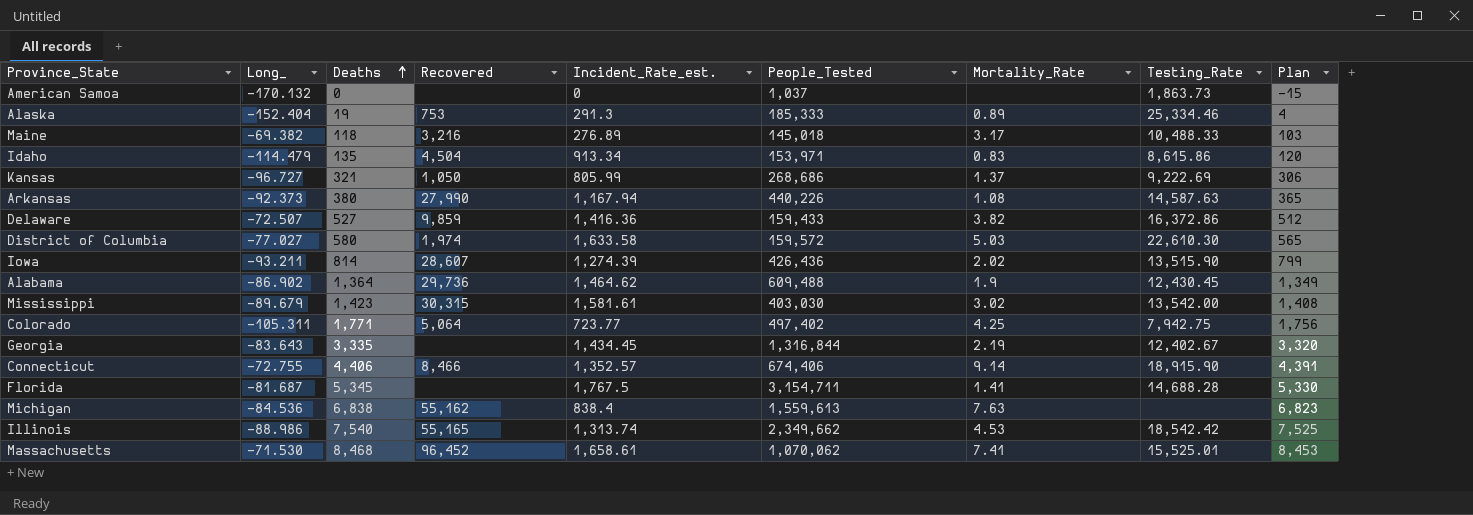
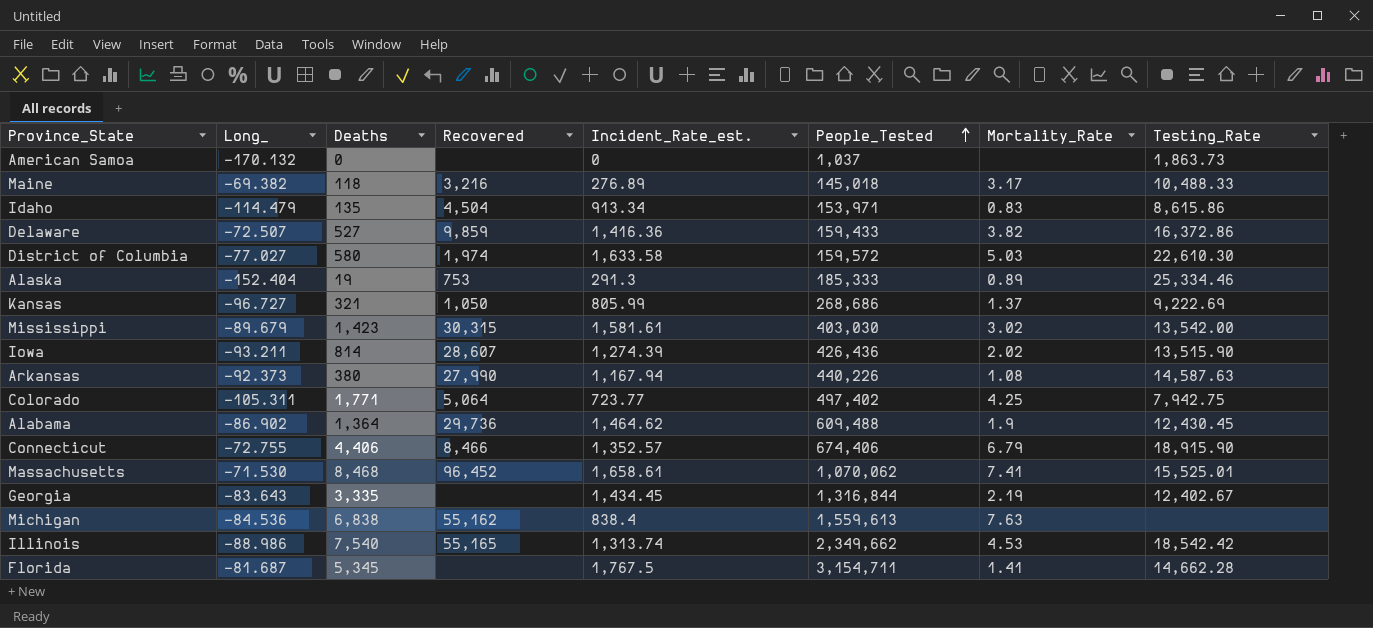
row order: Deaths ascending -> People_Tested ascending
column Plan | formula: [Deaths] - 15 -> none
Connecticut | Mortality_Rate: 9.14 -> 6.79
Florida | Testing_Rate: 14,688.28 -> 14,662.28

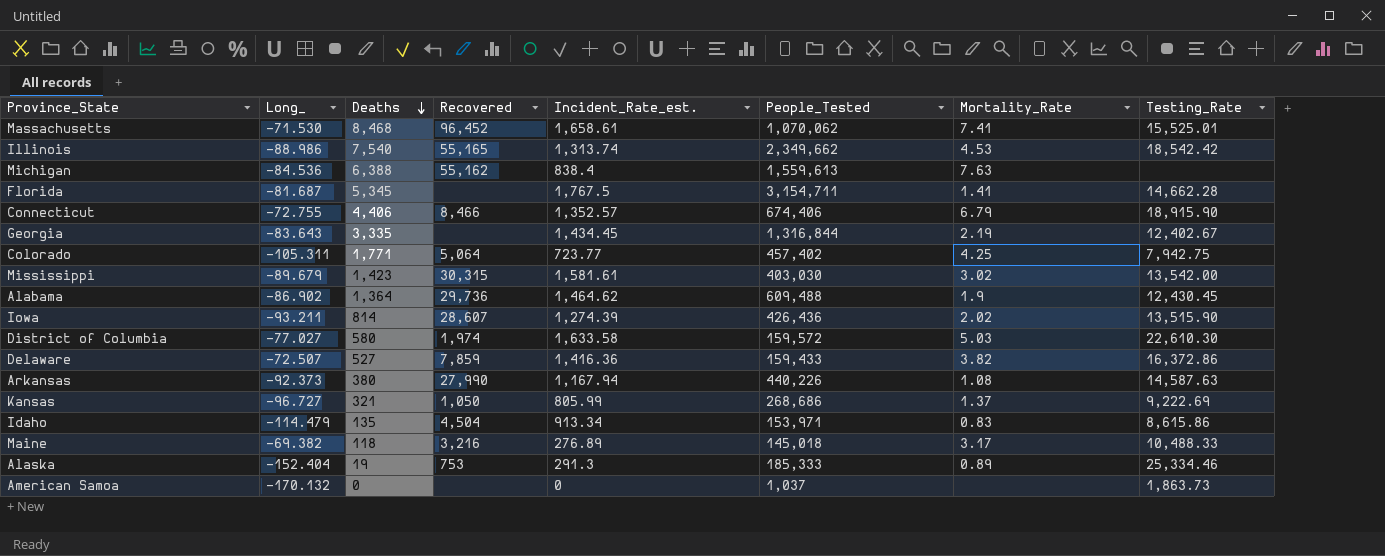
row order: People_Tested ascending -> Deaths descending
Michigan | Deaths: 6,838 -> 6,388
Colorado | People_Tested: 497,402 -> 457,402
Delaware | Recovered: 9,859 -> 7,859

